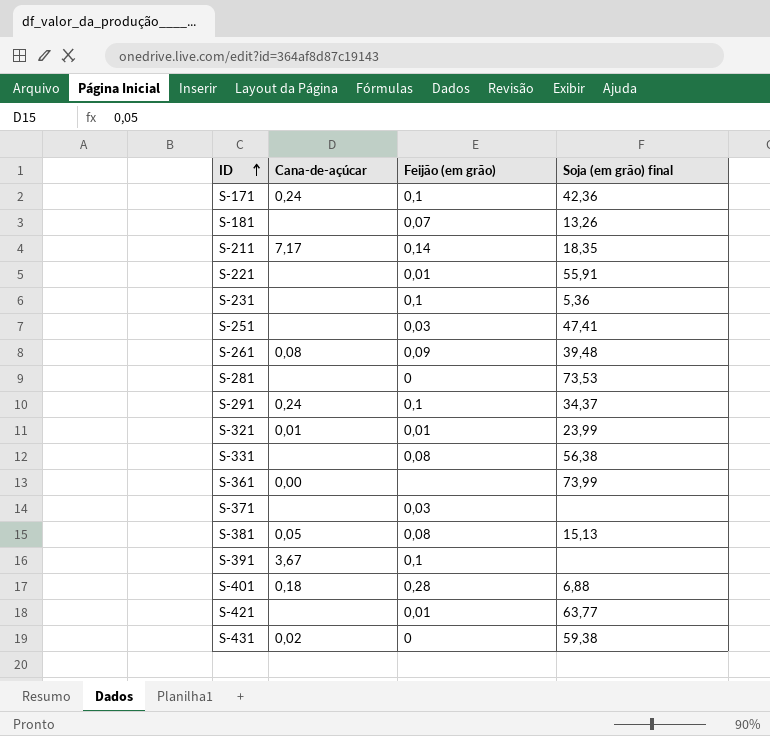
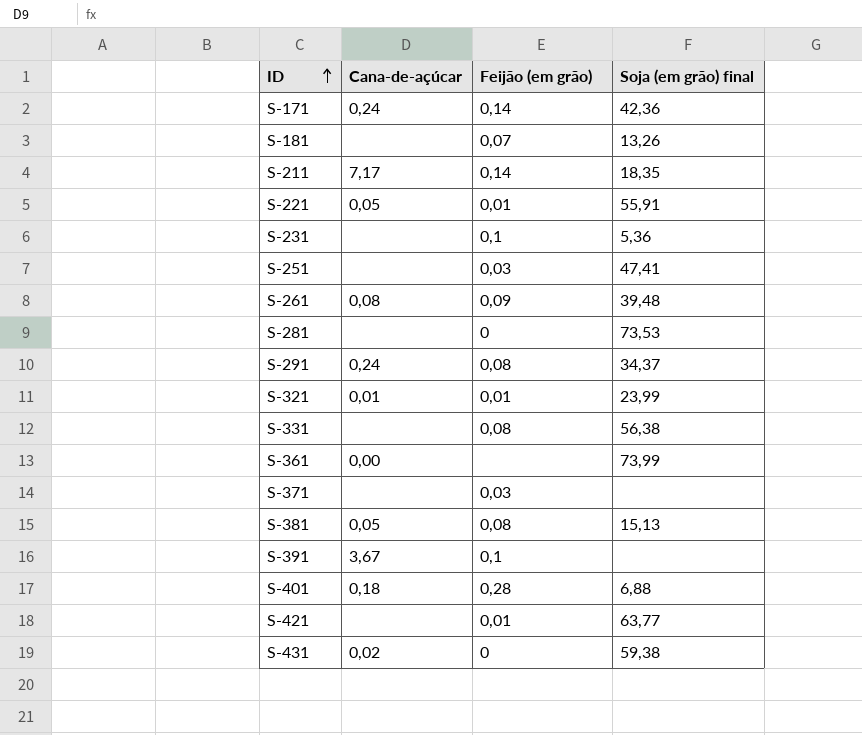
S-171 | Feijão (em grão): 0,1 -> 0,14
S-221 | Cana-de-açúcar: none -> 0,05
S-291 | Feijão (em grão): 0,1 -> 0,08

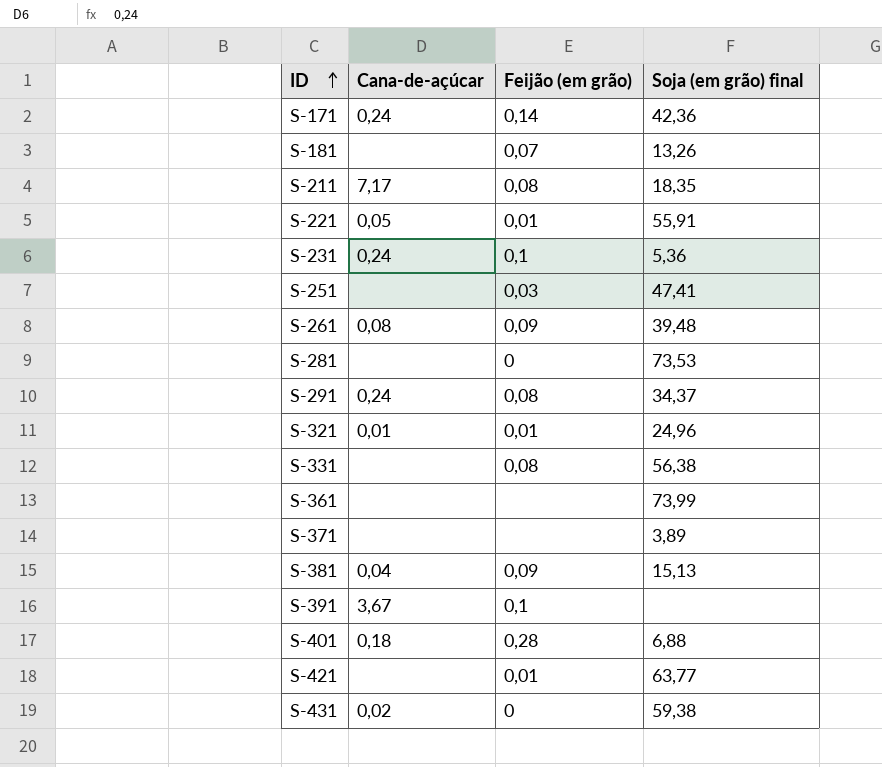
S-211 | Feijão (em grão): 0,14 -> 0,08
S-231 | Cana-de-açúcar: none -> 0,24
S-321 | Soja (em grão) final: 23,99 -> 24,96
S-361 | Cana-de-açúcar: 0,00 -> none
S-371 | Feijão (em grão): 0,03 -> none
S-371 | Soja (em grão) final: none -> 3,89
S-381 | Cana-de-açúcar: 0,05 -> 0,04
S-381 | Feijão (em grão): 0,08 -> 0,09

